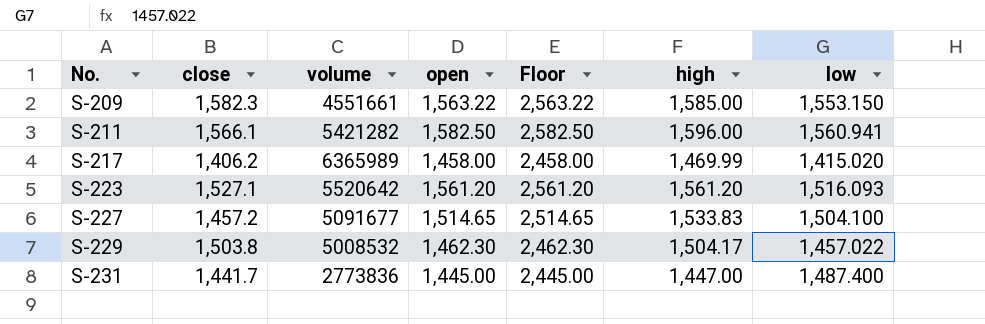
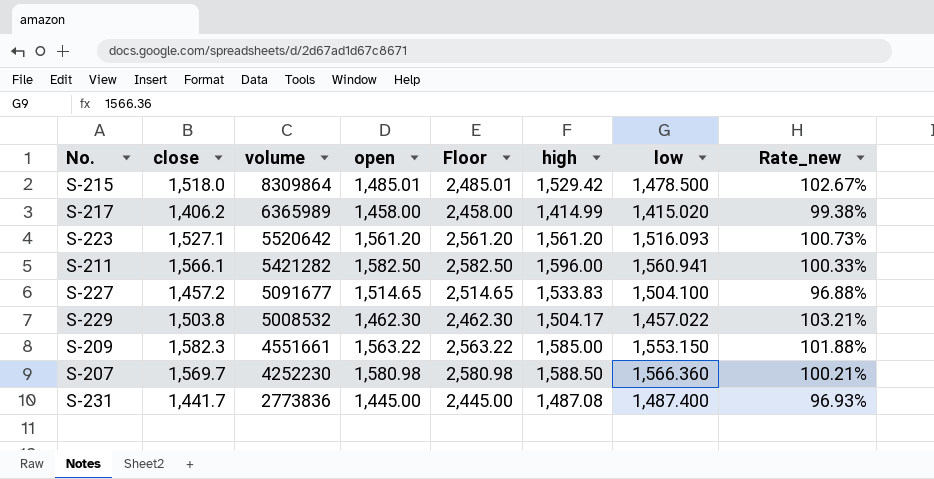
row order: No. ascending -> volume descending
column Rate_new | formula: none -> [close] / [low]
row S-215: none -> 1,518.0 | 8309864 | 1,485.01 | 2,485.01 | 1,529.42 | 1,478.500 | 102.67%
S-217 | high: 1,469.99 -> 1,414.99
row S-207: none -> 1,569.7 | 4252230 | 1,580.98 | 2,580.98 | 1,588.50 | 1,566.360 | 100.21%
S-231 | high: 1,447.00 -> 1,487.08

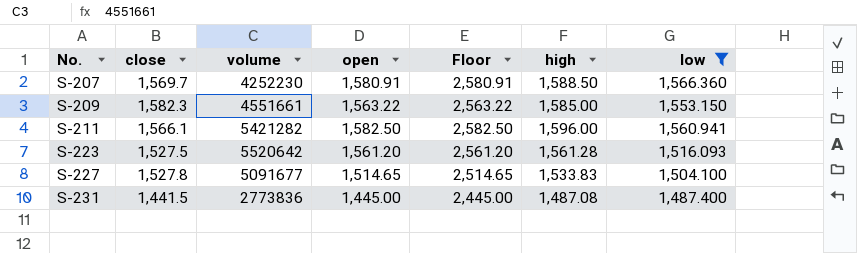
filter: none -> low >= 1,487.400
row order: volume descending -> No. ascending
column Rate_new | formula: [close] / [low] -> none
S-207 | open: 1,580.98 -> 1,580.91
S-207 | Floor: 2,580.98 -> 2,580.91
S-223 | close: 1,527.1 -> 1,527.5
S-223 | high: 1,561.20 -> 1,561.28
S-227 | close: 1,457.2 -> 1,527.8
S-231 | close: 1,441.7 -> 1,441.5

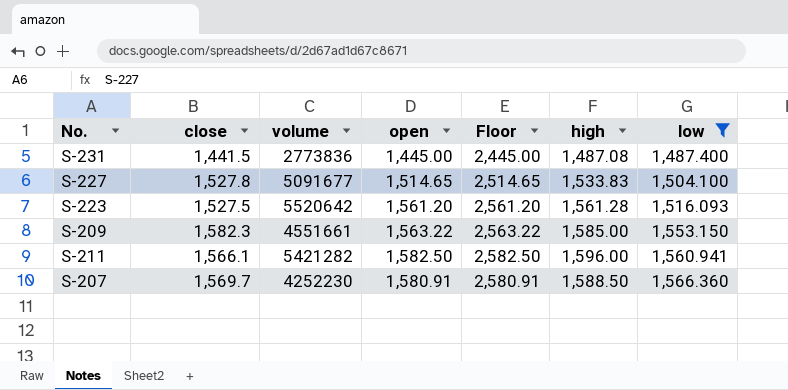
row order: No. ascending -> low ascending

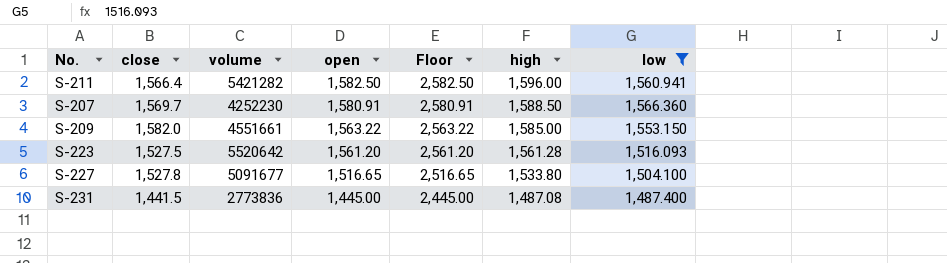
row order: low ascending -> open descending
S-211 | close: 1,566.1 -> 1,566.4
S-209 | close: 1,582.3 -> 1,582.0
S-227 | open: 1,514.65 -> 1,516.65
S-227 | Floor: 2,514.65 -> 2,516.65
S-227 | high: 1,533.83 -> 1,533.80

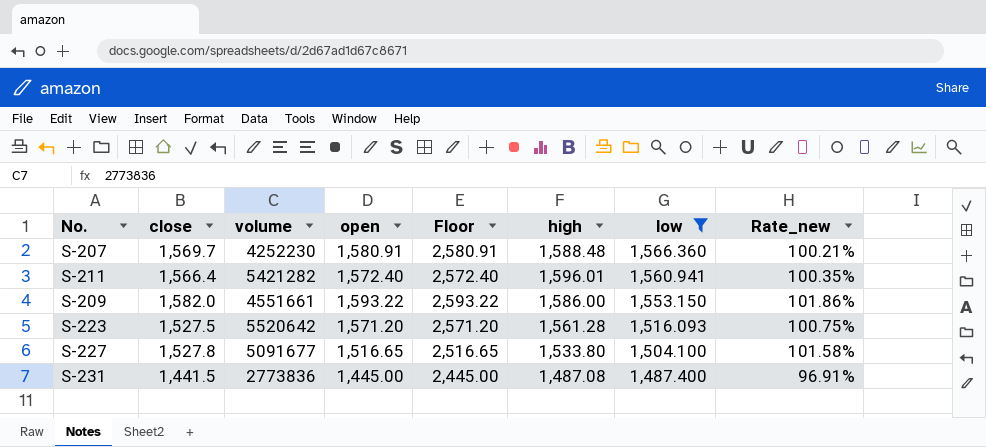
row order: open descending -> low descending
column Rate_new | formula: none -> [close] / [low]
S-207 | high: 1,588.50 -> 1,588.48
S-211 | open: 1,582.50 -> 1,572.40
S-211 | Floor: 2,582.50 -> 2,572.40
S-211 | high: 1,596.00 -> 1,596.01
S-209 | open: 1,563.22 -> 1,593.22
S-209 | Floor: 2,563.22 -> 2,593.22
S-209 | high: 1,585.00 -> 1,586.00
S-223 | open: 1,561.20 -> 1,571.20
S-223 | Floor: 2,561.20 -> 2,571.20

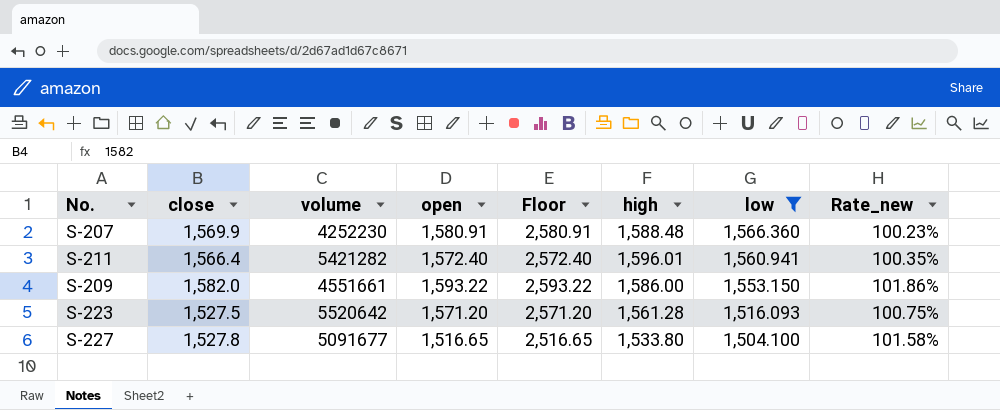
row S-231: 1,441.5 | 2773836 | 1,445.00 | 2,445.00 | 1,487.08 | 1,487.400 | 96.91% -> none
S-207 | close: 1,569.7 -> 1,569.9
S-207 | Rate_new: 100.21% -> 100.23%

